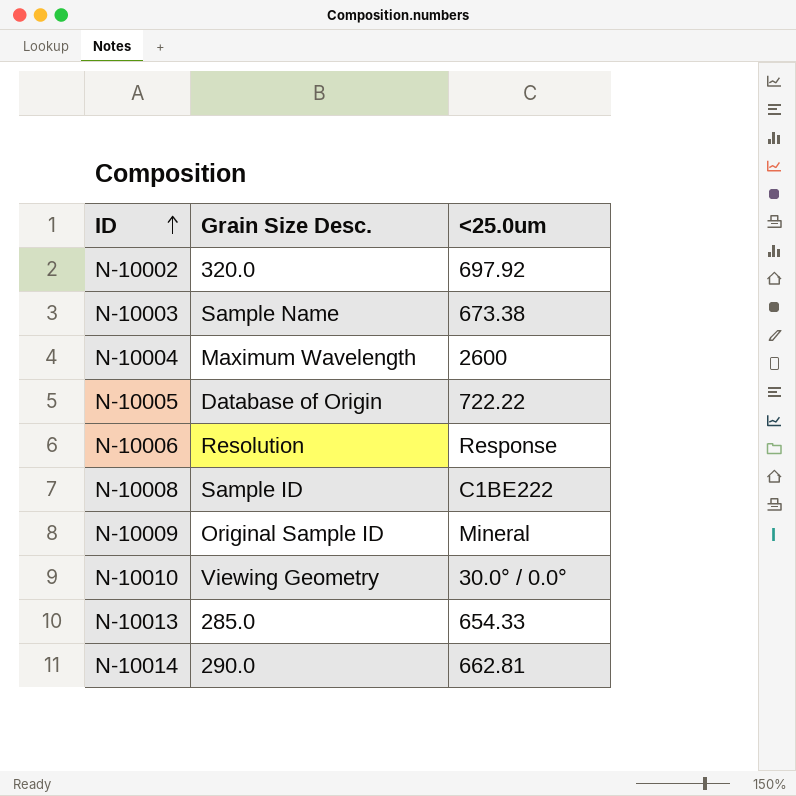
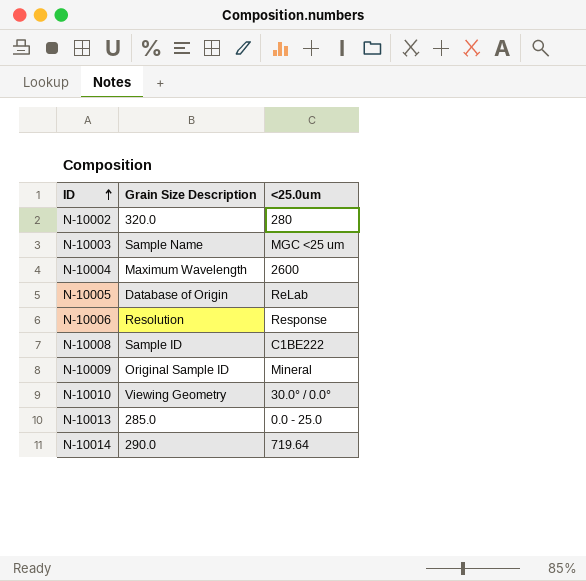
column name: Grain Size Desc. -> Grain Size Description
N-10002 | <25.0um: 697.92 -> 280
N-10003 | <25.0um: 673.38 -> MGC <25 um
N-10005 | <25.0um: 722.22 -> ReLab
N-10013 | <25.0um: 654.33 -> 0.0 - 25.0
N-10014 | <25.0um: 662.81 -> 719.64

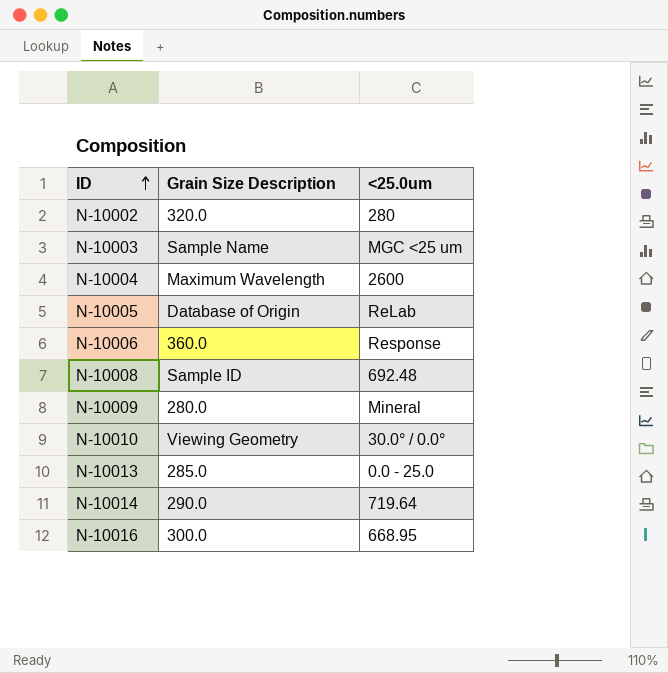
N-10006 | Grain Size Description: Resolution -> 360.0
N-10008 | <25.0um: C1BE222 -> 692.48
N-10009 | Grain Size Description: Original Sample ID -> 280.0
row N-10016: none -> 300.0 | 668.95

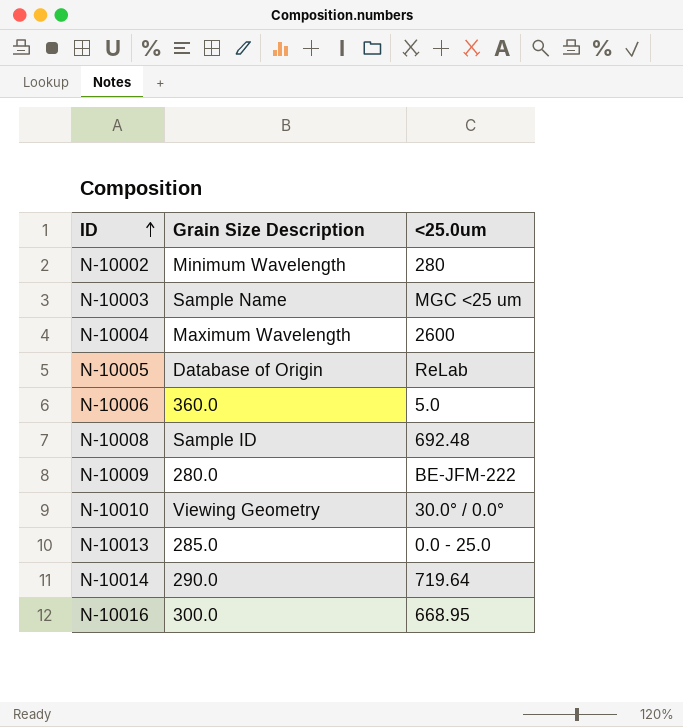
N-10002 | Grain Size Description: 320.0 -> Minimum Wavelength
N-10006 | <25.0um: Response -> 5.0
N-10009 | <25.0um: Mineral -> BE-JFM-222

